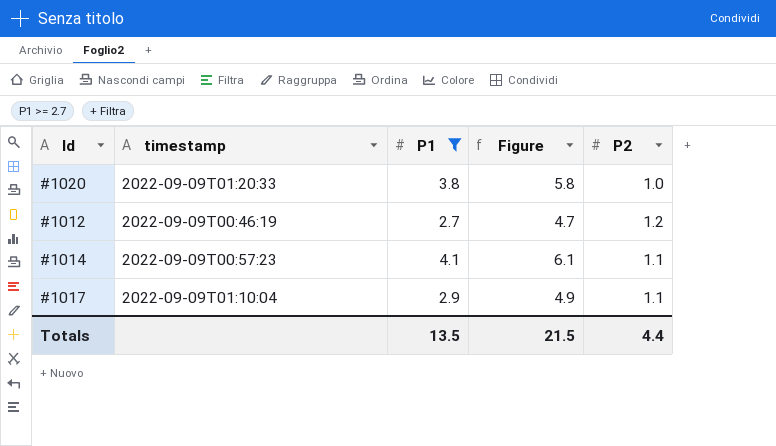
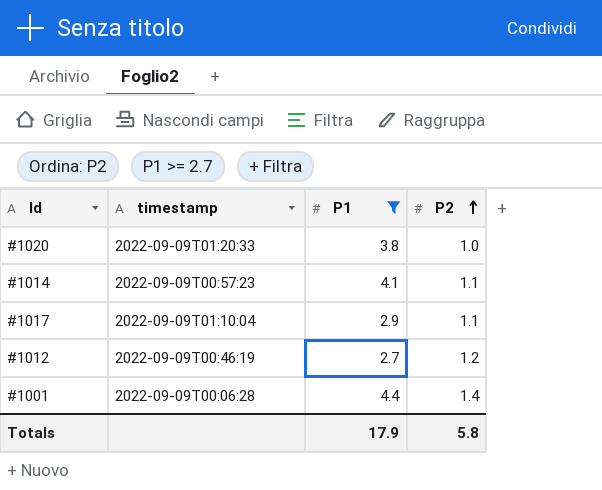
row order: none -> P2 ascending
column Figure | formula: [P1] + 2 -> none
row #1001: none -> 2022-09-09T00:06:28 | 4.4 | 1.4
Totals | P1: 13.5 -> 17.9
Totals | P2: 4.4 -> 5.8

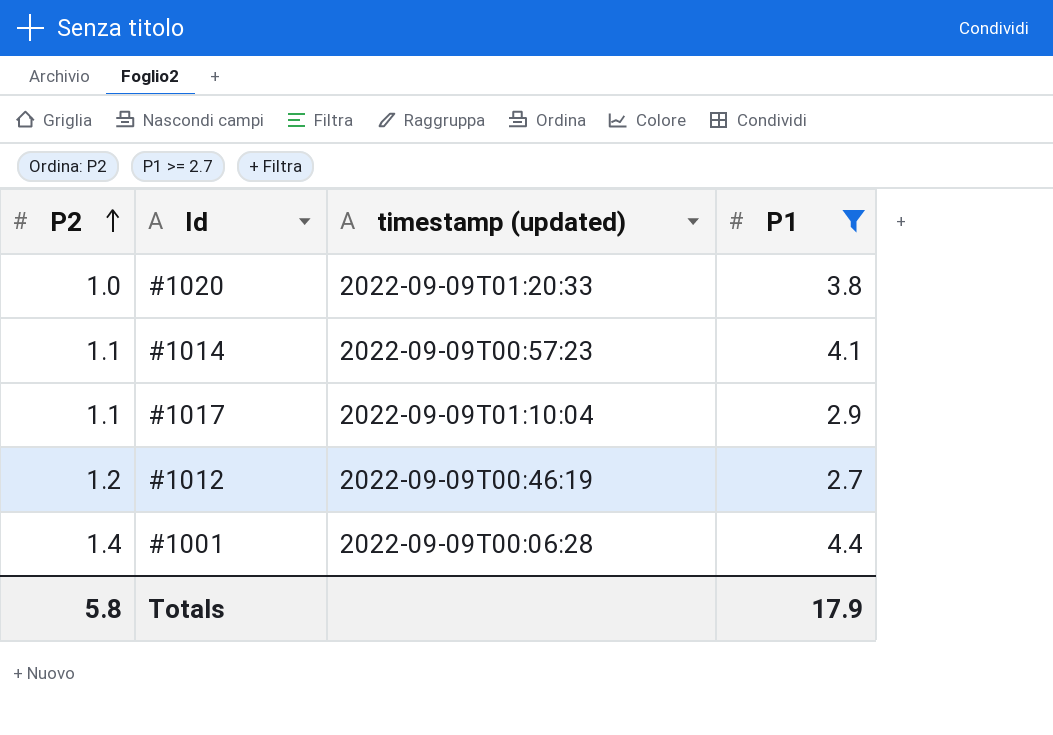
column P2 | position: 4 -> 1
column name: timestamp -> timestamp (updated)

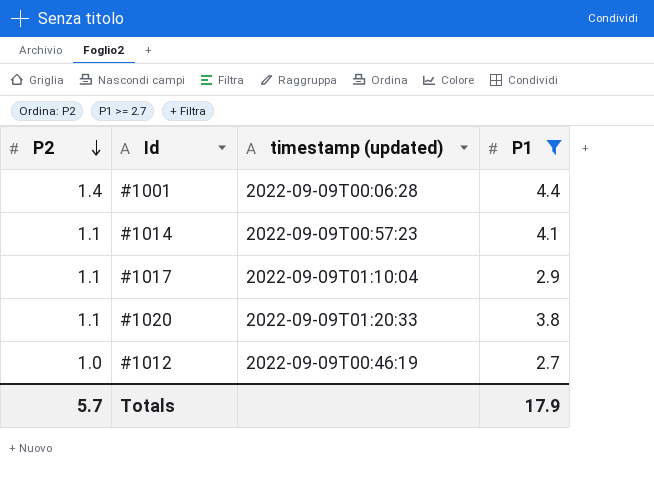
row order: P2 ascending -> P2 descending
#1020 | P2: 1.0 -> 1.1
#1012 | P2: 1.2 -> 1.0
Totals | P2: 5.8 -> 5.7

